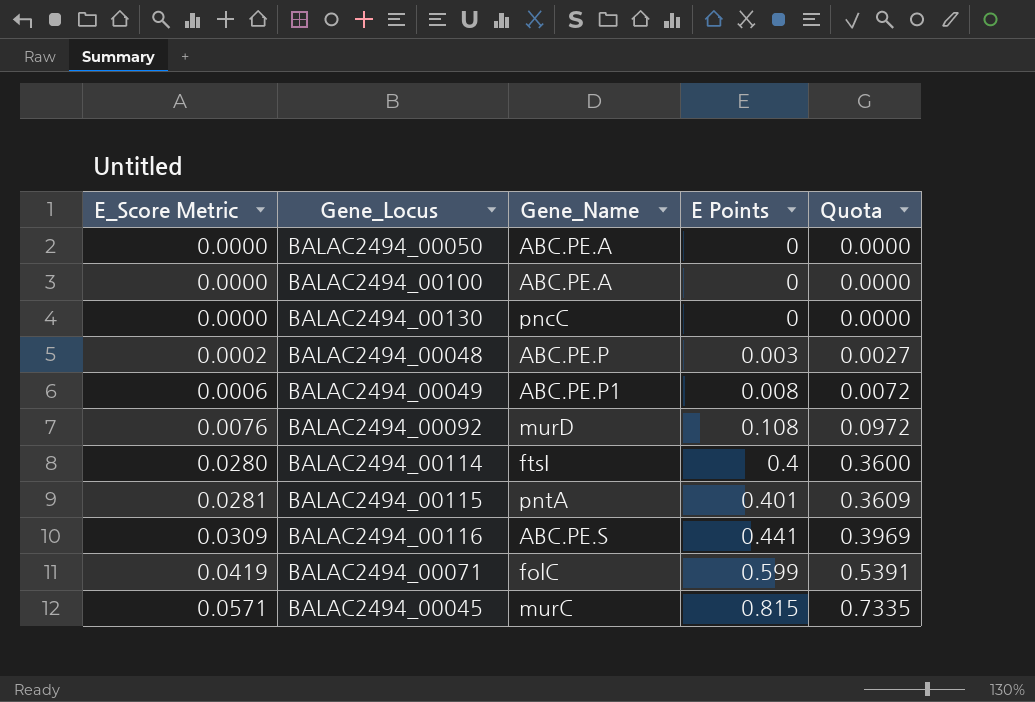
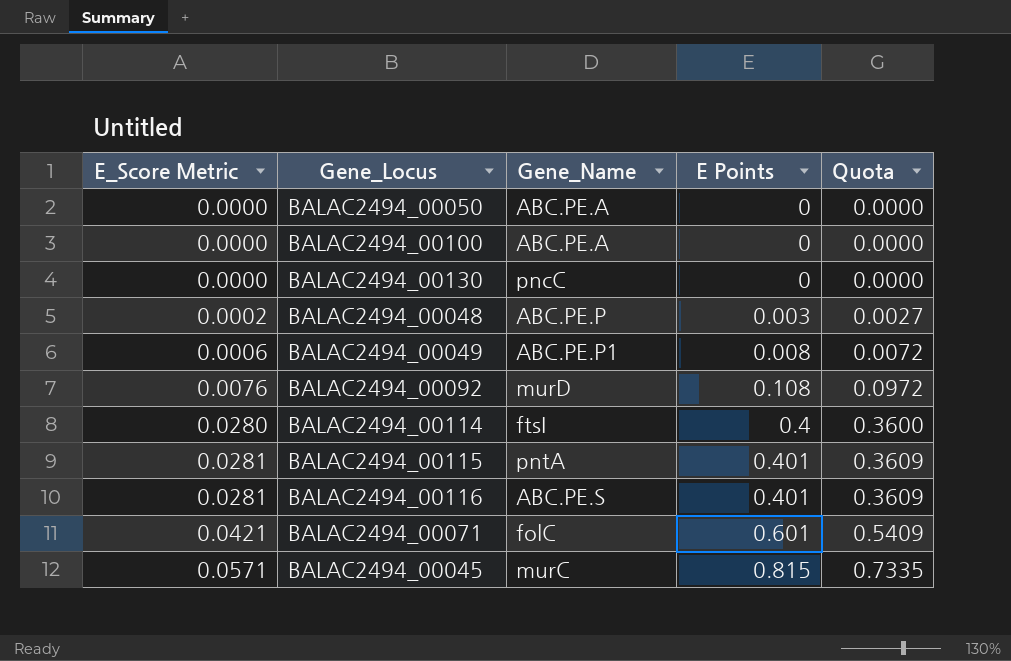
BALAC2494_00116 | E_Score Metric: 0.0309 -> 0.0281
BALAC2494_00116 | E Points: 0.441 -> 0.401
BALAC2494_00116 | Quota: 0.3969 -> 0.3609
BALAC2494_00071 | E_Score Metric: 0.0419 -> 0.0421
BALAC2494_00071 | E Points: 0.599 -> 0.601
BALAC2494_00071 | Quota: 0.5391 -> 0.5409

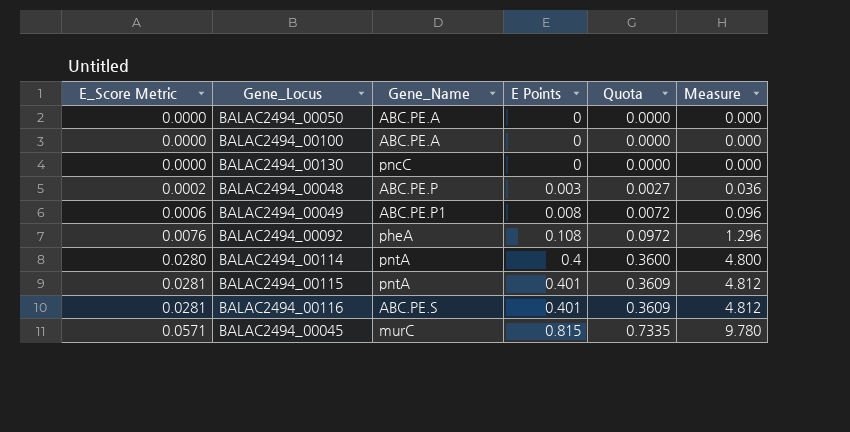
column Measure | formula: none -> [E Points] * 12
row BALAC2494_00071: 0.0421 | folC | 0.601 | 0.5409 -> none
BALAC2494_00092 | Gene_Name: murD -> pheA
BALAC2494_00114 | Gene_Name: ftsI -> pntA

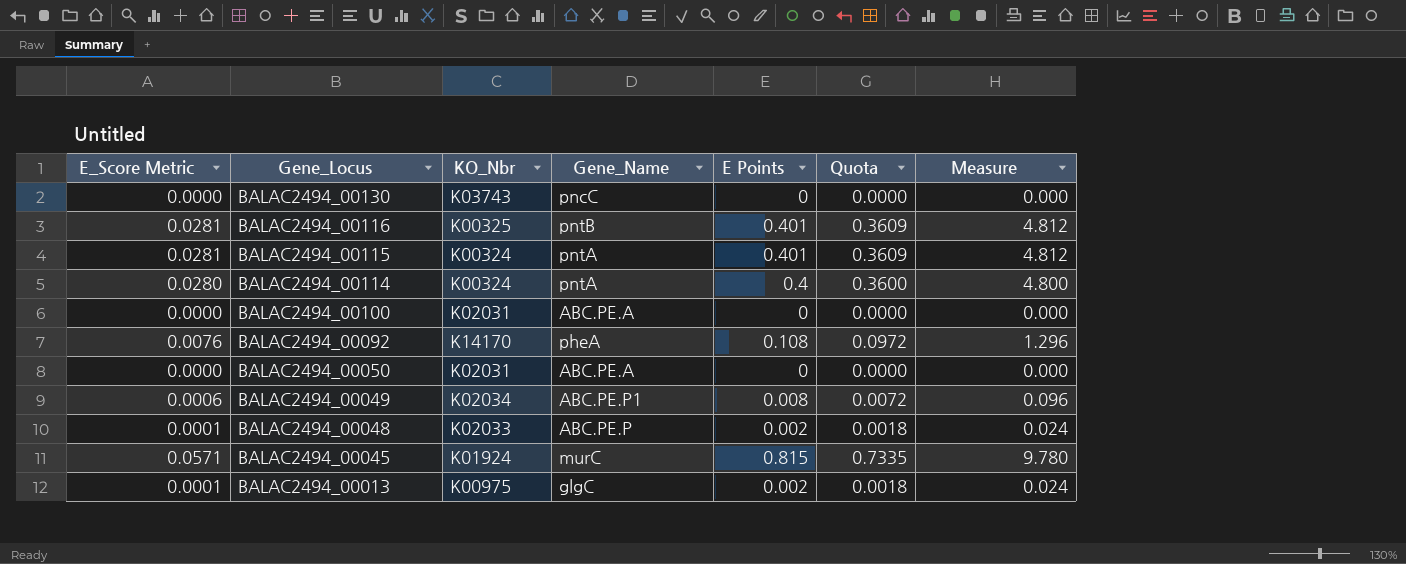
row order: E_Score Metric ascending -> Gene_Locus descending
column KO_Nbr | position: none -> 3
BALAC2494_00116 | Gene_Name: ABC.PE.S -> pntB
BALAC2494_00048 | E_Score Metric: 0.0002 -> 0.0001
BALAC2494_00048 | E Points: 0.003 -> 0.002
BALAC2494_00048 | Quota: 0.0027 -> 0.0018
BALAC2494_00048 | Measure: 0.036 -> 0.024
row BALAC2494_00013: none -> 0.0001 | K00975 | glgC | 0.002 | 0.0018 | 0.024

